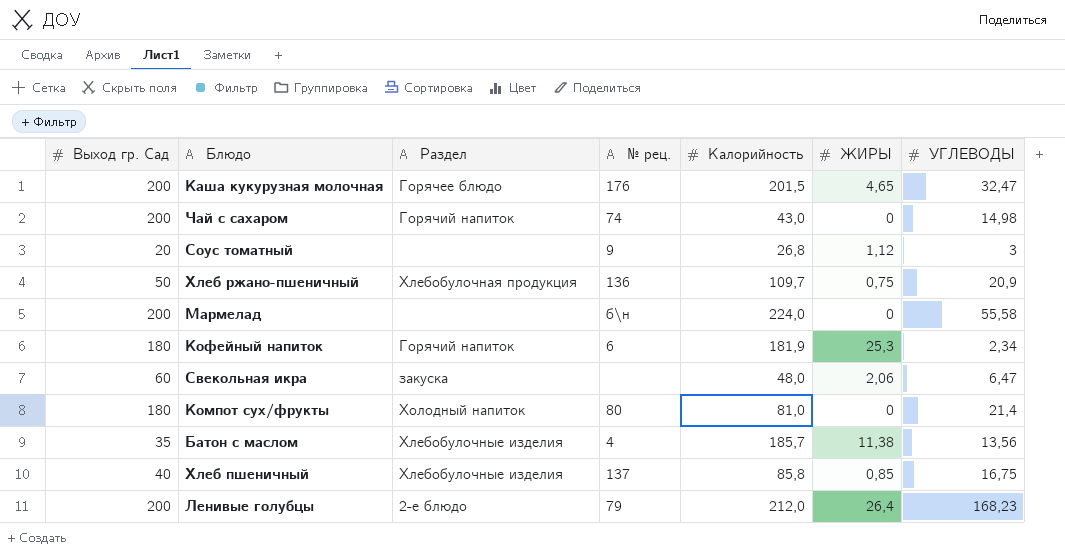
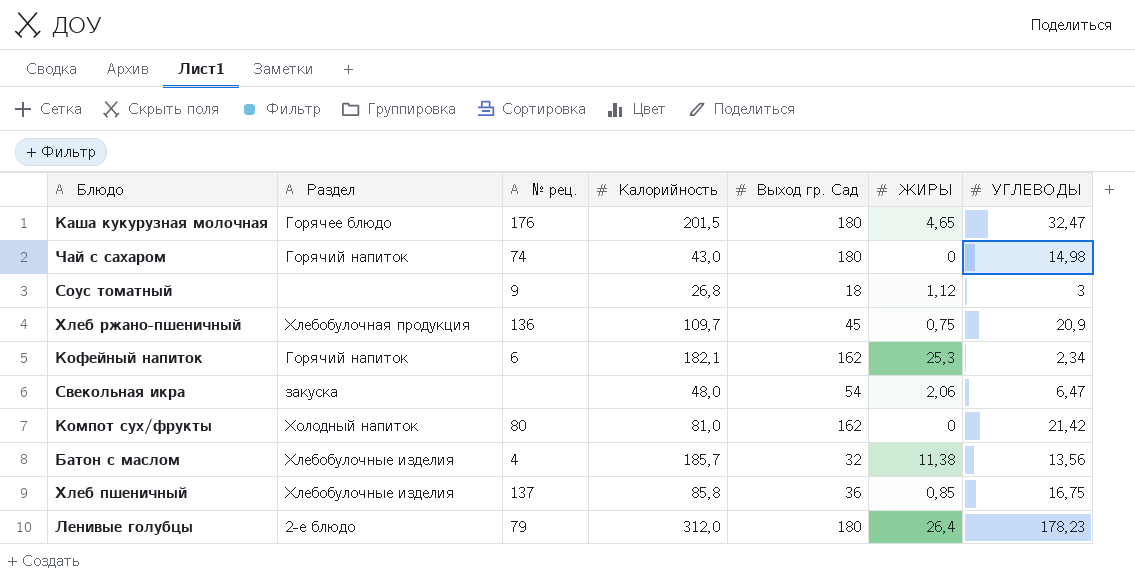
column Выход гр. Сад | position: 1 -> 5
row Мармелад: 200 | none | б\н | 224,0 | 0 | 55,58 -> none
Каша кукурузная молочная | Выход гр. Сад: 200 -> 180
Чай с сахаром | Выход гр. Сад: 200 -> 180
Соус томатный | Выход гр. Сад: 20 -> 18
Хлеб ржано-пшеничный | Выход гр. Сад: 50 -> 45
Кофейный напиток | Калорийность: 181,9 -> 182,1
Кофейный напиток | Выход гр. Сад: 180 -> 162
Свекольная икра | Выход гр. Сад: 60 -> 54
Компот сух/фрукты | Выход гр. Сад: 180 -> 162
Компот сух/фрукты | УГЛЕВОДЫ: 21,4 -> 21,42
Батон с маслом | Выход гр. Сад: 35 -> 32
Хлеб пшеничный | Выход гр. Сад: 40 -> 36
Ленивые голубцы | Калорийность: 212,0 -> 312,0
Ленивые голубцы | Выход гр. Сад: 200 -> 180
Ленивые голубцы | УГЛЕВОДЫ: 168,23 -> 178,23

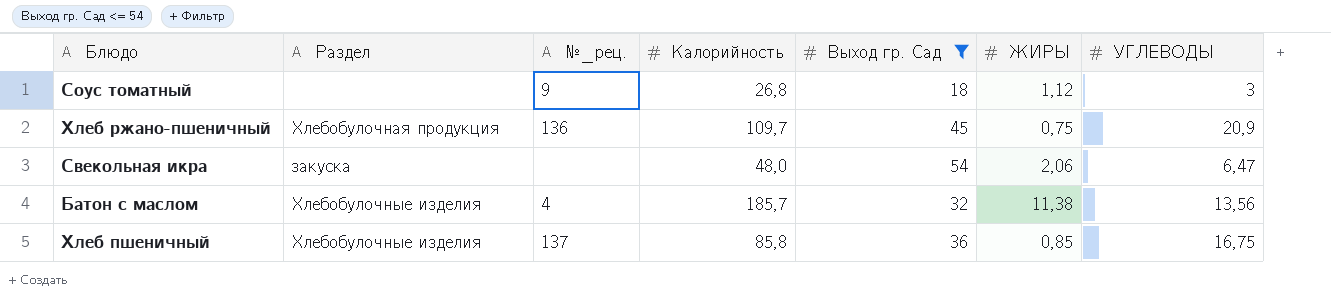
filter: none -> Выход гр. Сад <= 54
column name: № рец. -> №_рец.

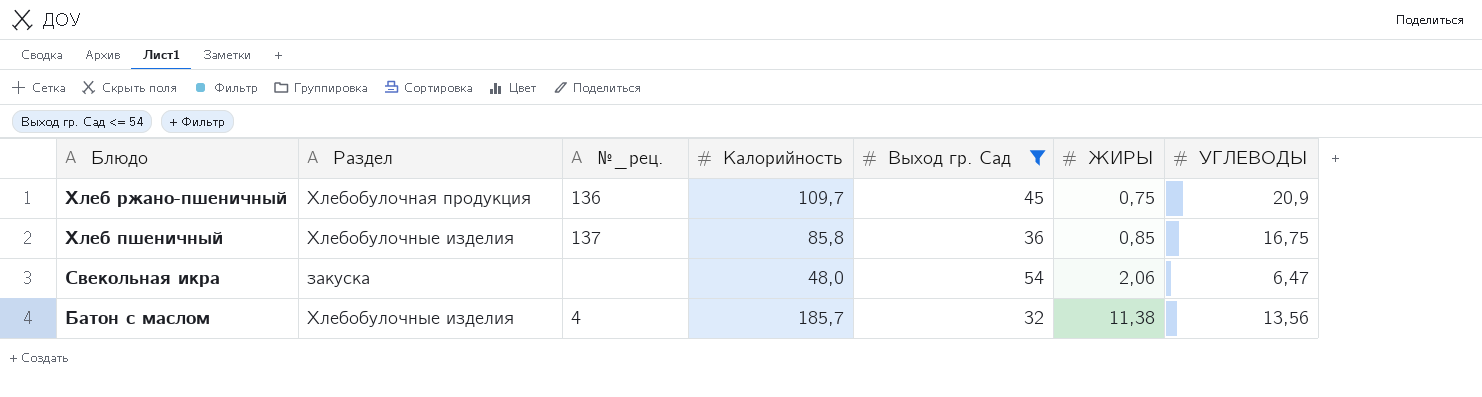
row order: none -> Блюдо descending
row Соус томатный: none | 9 | 26,8 | 18 | 1,12 | 3 -> none

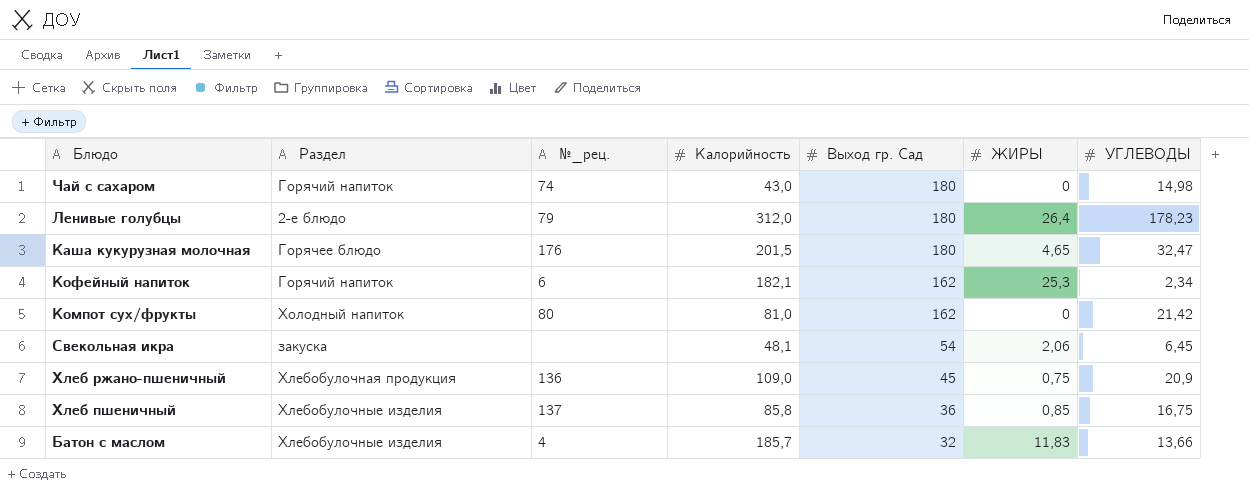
filter: Выход гр. Сад <= 54 -> none
row order: Блюдо descending -> Выход гр. Сад descending
Свекольная икра | Калорийность: 48,0 -> 48,1
Свекольная икра | УГЛЕВОДЫ: 6,47 -> 6,45
Хлеб ржано-пшеничный | Калорийность: 109,7 -> 109,0
Батон с маслом | ЖИРЫ: 11,38 -> 11,83
Батон с маслом | УГЛЕВОДЫ: 13,56 -> 13,66

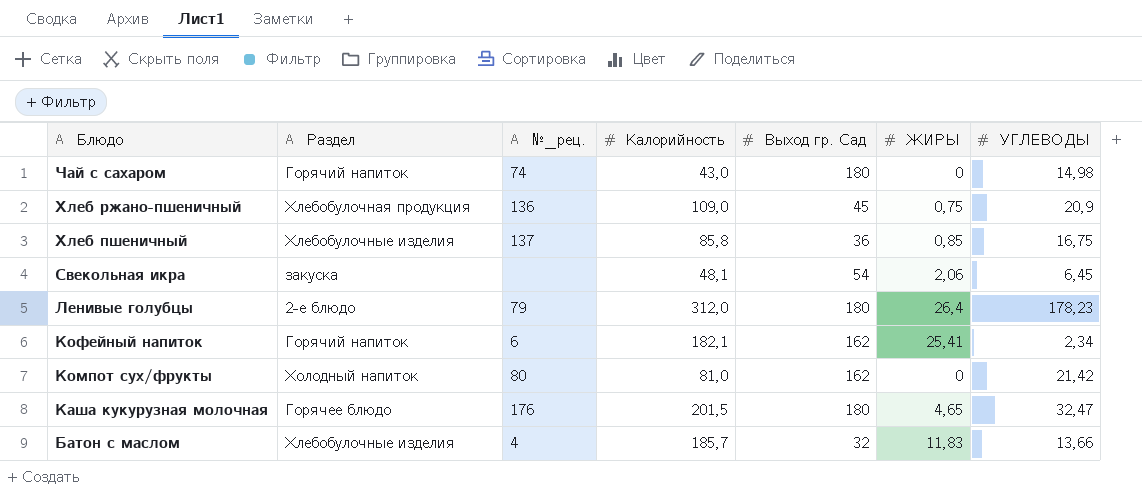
row order: Выход гр. Сад descending -> Блюдо descending
Кофейный напиток | ЖИРЫ: 25,3 -> 25,41

